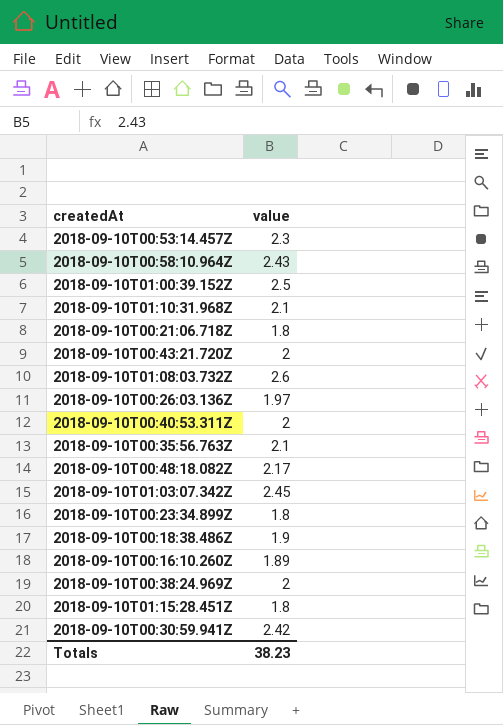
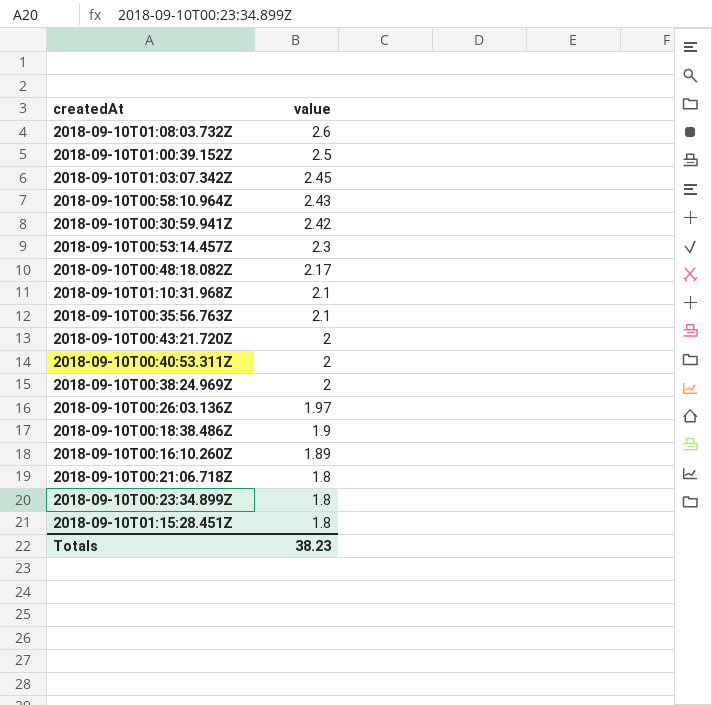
row order: none -> value descending

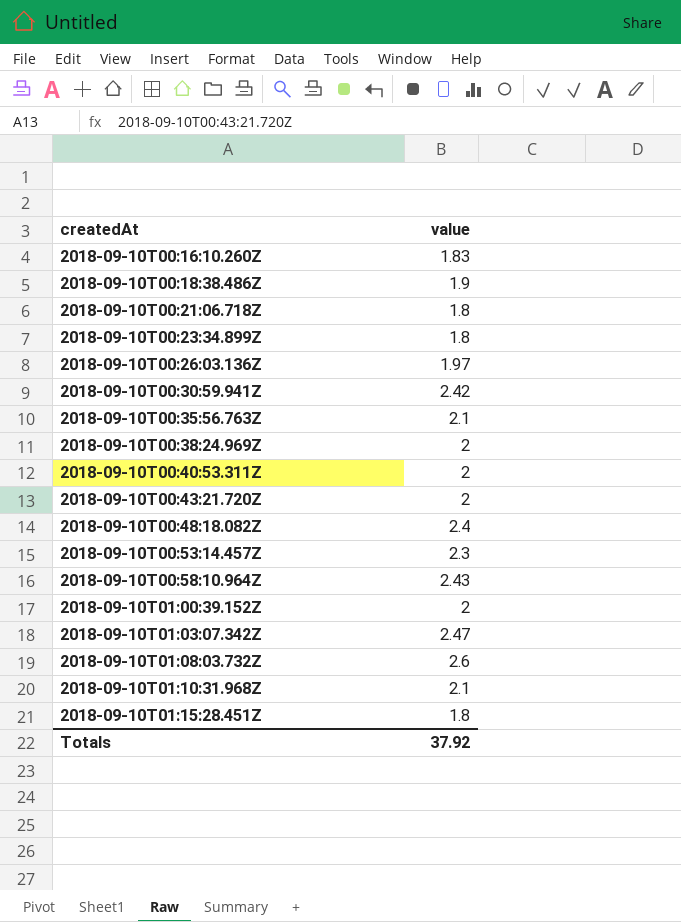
row order: value descending -> createdAt ascending
2018-09-10T00:16:10.260Z | value: 1.89 -> 1.83
2018-09-10T00:48:18.082Z | value: 2.17 -> 2.4
2018-09-10T01:00:39.152Z | value: 2.5 -> 2
2018-09-10T01:03:07.342Z | value: 2.45 -> 2.47
Totals | value: 38.23 -> 37.92

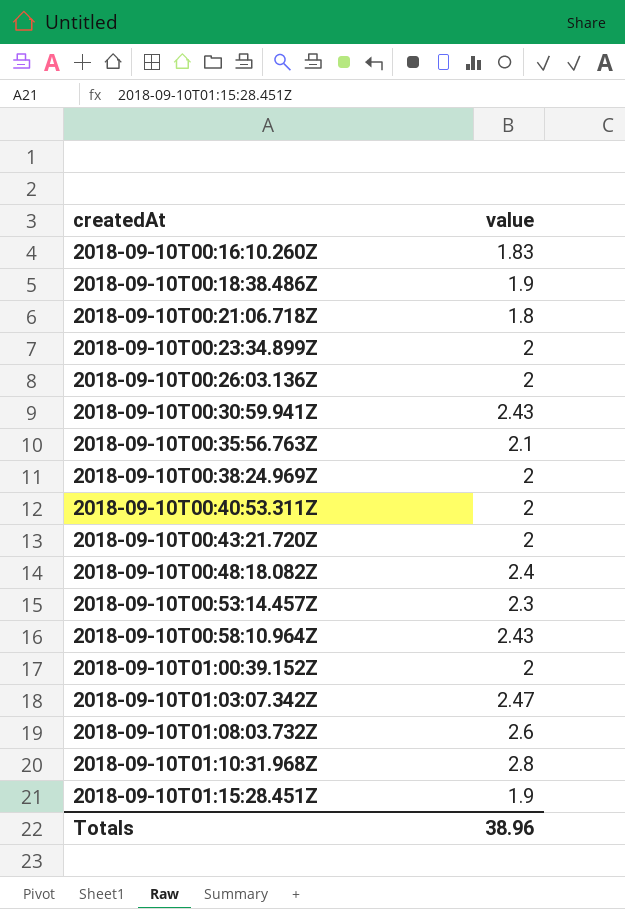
2018-09-10T00:23:34.899Z | value: 1.8 -> 2
2018-09-10T00:26:03.136Z | value: 1.97 -> 2
2018-09-10T00:30:59.941Z | value: 2.42 -> 2.43
2018-09-10T01:10:31.968Z | value: 2.1 -> 2.8
2018-09-10T01:15:28.451Z | value: 1.8 -> 1.9
Totals | value: 37.92 -> 38.96

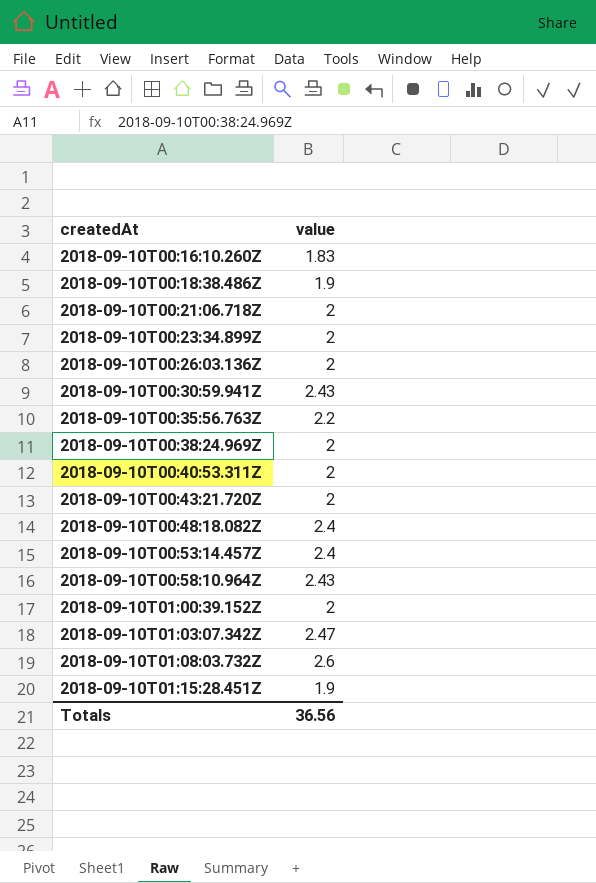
row 2018-09-10T01:10:31.968Z: 2.8 -> none
2018-09-10T00:21:06.718Z | value: 1.8 -> 2
2018-09-10T00:35:56.763Z | value: 2.1 -> 2.2
2018-09-10T00:53:14.457Z | value: 2.3 -> 2.4
Totals | value: 38.96 -> 36.56

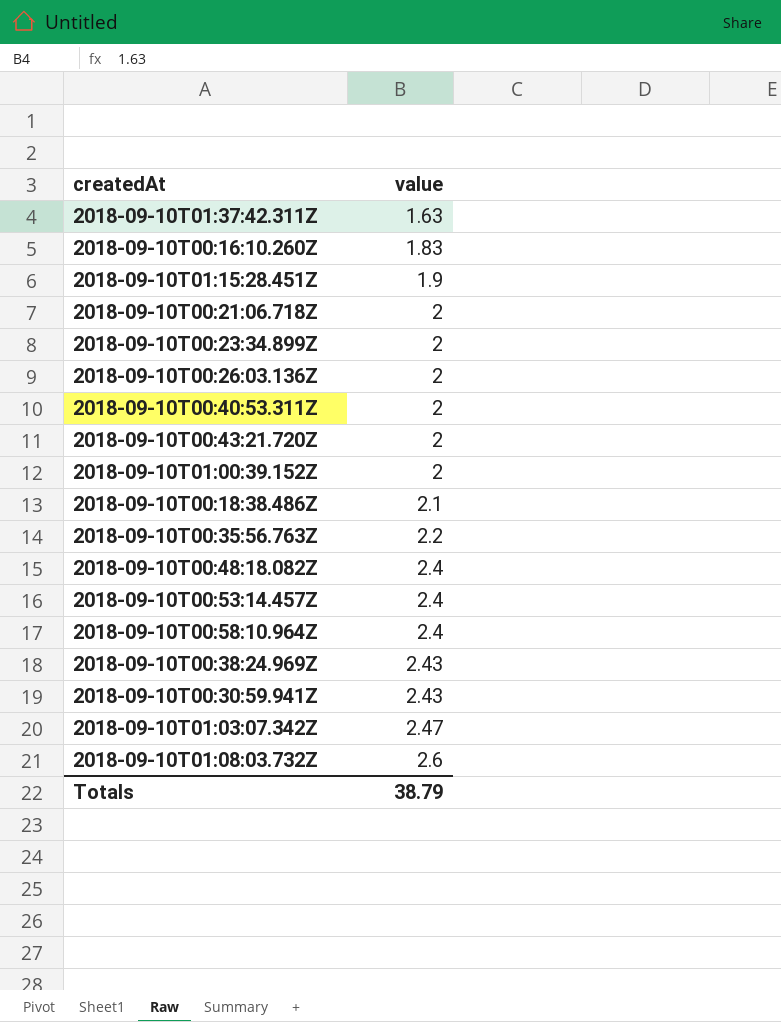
row order: createdAt ascending -> value ascending
row 2018-09-10T01:37:42.311Z: none -> 1.63
2018-09-10T00:18:38.486Z | value: 1.9 -> 2.1
2018-09-10T00:58:10.964Z | value: 2.43 -> 2.4
2018-09-10T00:38:24.969Z | value: 2 -> 2.43
Totals | value: 36.56 -> 38.79

